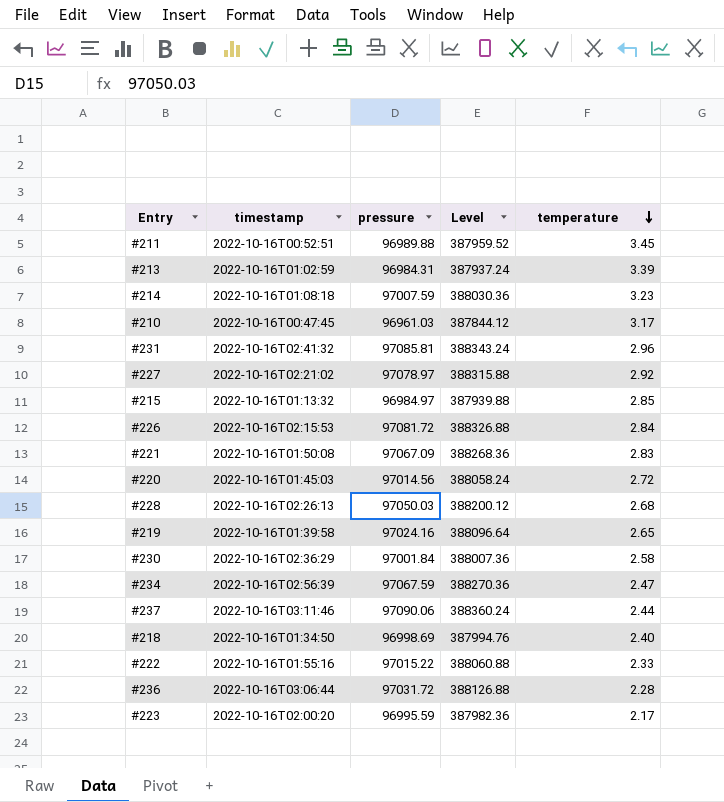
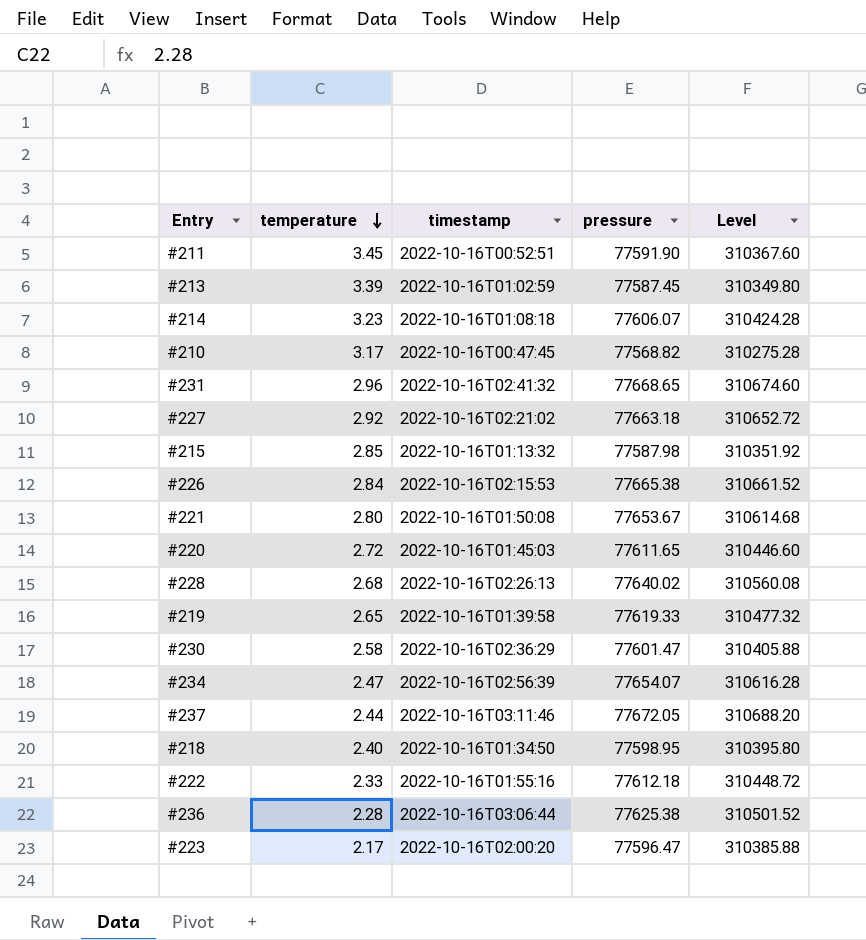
column temperature | position: 5 -> 2
#211 | pressure: 96989.88 -> 77591.90
#211 | Level: 387959.52 -> 310367.60
#213 | pressure: 96984.31 -> 77587.45
#213 | Level: 387937.24 -> 310349.80
#214 | pressure: 97007.59 -> 77606.07
#214 | Level: 388030.36 -> 310424.28
#210 | pressure: 96961.03 -> 77568.82
#210 | Level: 387844.12 -> 310275.28
#231 | pressure: 97085.81 -> 77668.65
#231 | Level: 388343.24 -> 310674.60
#227 | pressure: 97078.97 -> 77663.18
#227 | Level: 388315.88 -> 310652.72
#215 | pressure: 96984.97 -> 77587.98
#215 | Level: 387939.88 -> 310351.92
#226 | pressure: 97081.72 -> 77665.38
#226 | Level: 388326.88 -> 310661.52
#221 | temperature: 2.83 -> 2.80
#221 | pressure: 97067.09 -> 77653.67
#221 | Level: 388268.36 -> 310614.68
#220 | pressure: 97014.56 -> 77611.65
#220 | Level: 388058.24 -> 310446.60
#228 | pressure: 97050.03 -> 77640.02
#228 | Level: 388200.12 -> 310560.08
#219 | pressure: 97024.16 -> 77619.33
#219 | Level: 388096.64 -> 310477.32
#230 | pressure: 97001.84 -> 77601.47
#230 | Level: 388007.36 -> 310405.88
#234 | pressure: 97067.59 -> 77654.07
#234 | Level: 388270.36 -> 310616.28
#237 | pressure: 97090.06 -> 77672.05
#237 | Level: 388360.24 -> 310688.20
#218 | pressure: 96998.69 -> 77598.95
#218 | Level: 387994.76 -> 310395.80
#222 | pressure: 97015.22 -> 77612.18
#222 | Level: 388060.88 -> 310448.72
#236 | pressure: 97031.72 -> 77625.38
#236 | Level: 388126.88 -> 310501.52
#223 | pressure: 96995.59 -> 77596.47
#223 | Level: 387982.36 -> 310385.88

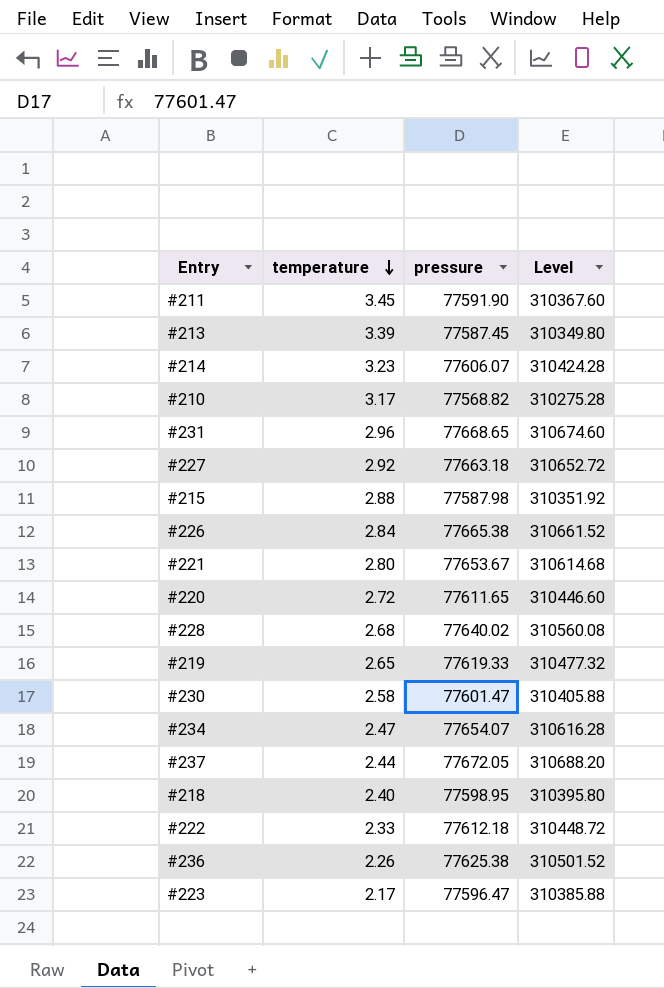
column timestamp | position: 3 -> none
#215 | temperature: 2.85 -> 2.88
#236 | temperature: 2.28 -> 2.26

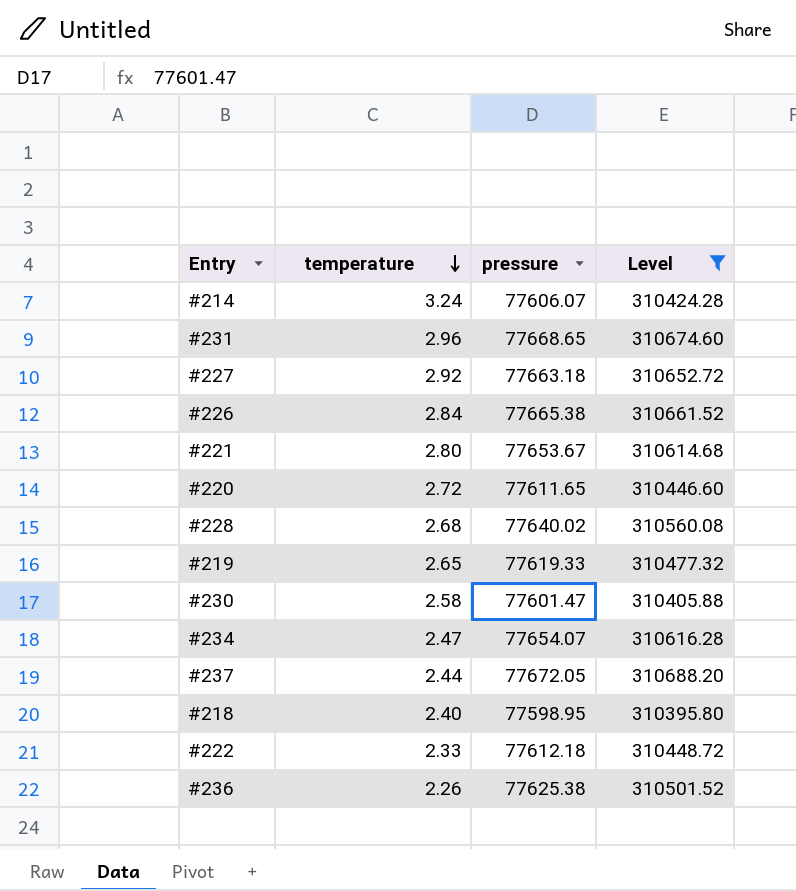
filter: none -> Level >= 310395.80
#214 | temperature: 3.23 -> 3.24

